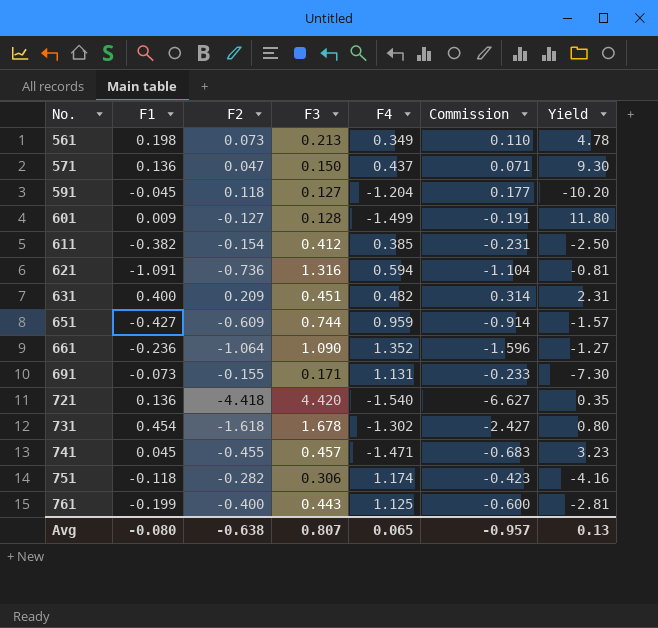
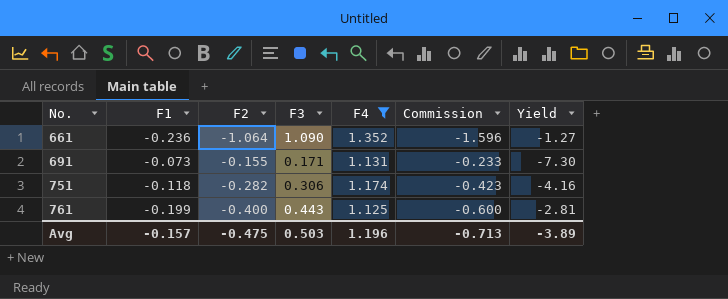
filter: none -> F4 >= 1.125
Avg | F1: -0.080 -> -0.157
Avg | F2: -0.638 -> -0.475
Avg | F3: 0.807 -> 0.503
Avg | F4: 0.065 -> 1.196
Avg | Commission: -0.957 -> -0.713
Avg | Yield: 0.13 -> -3.89

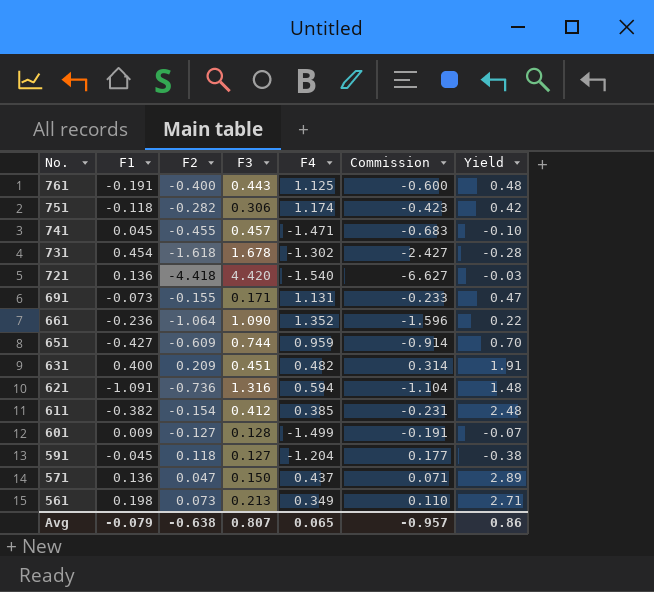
filter: F4 >= 1.125 -> none
row order: No. ascending -> No. descending
column Yield | formula: [F4] / [F2] -> [F1] / [F2]
761 | F1: -0.199 -> -0.191
Avg | F1: -0.157 -> -0.079
Avg | F2: -0.475 -> -0.638
Avg | F3: 0.503 -> 0.807
Avg | F4: 1.196 -> 0.065
Avg | Commission: -0.713 -> -0.957
Avg | Yield: -3.89 -> 0.86

